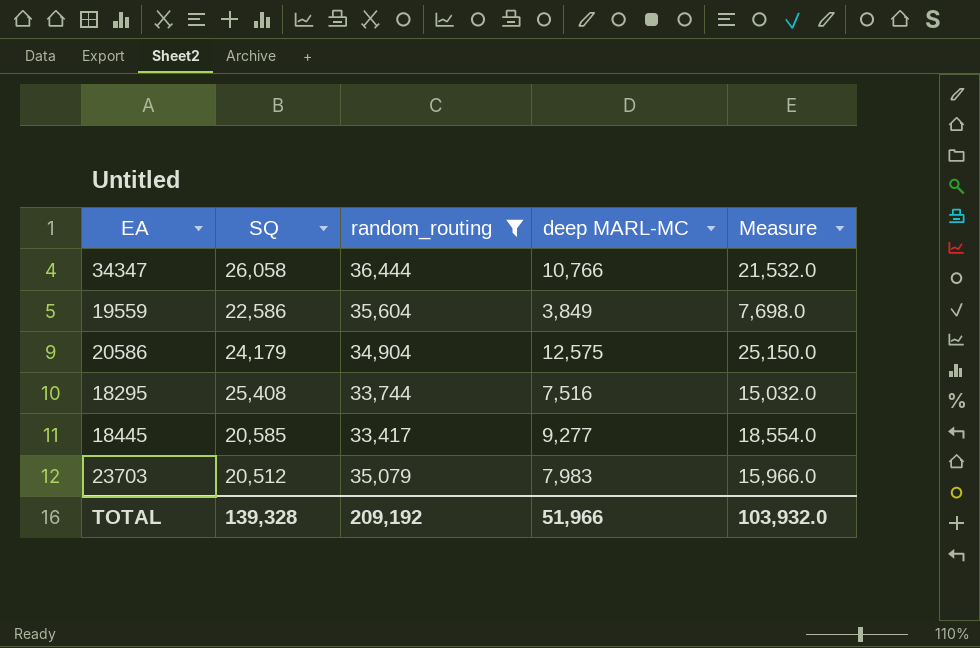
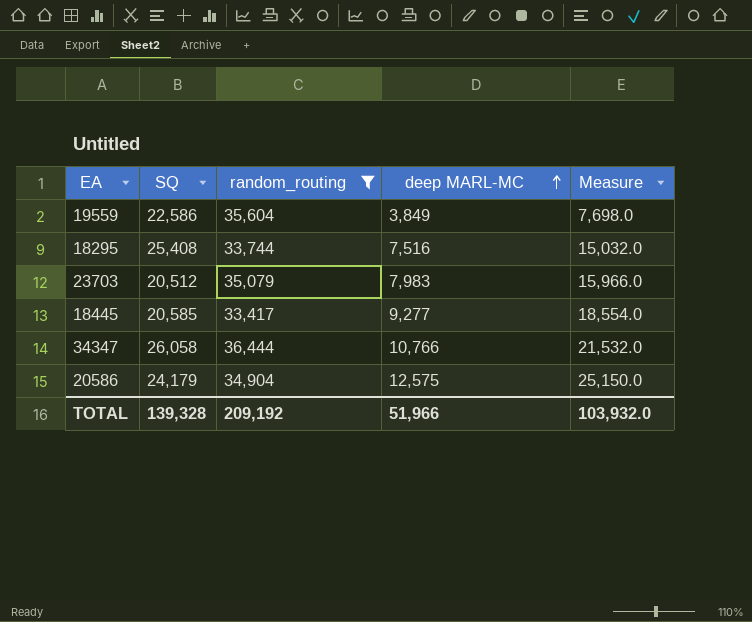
row order: none -> deep MARL-MC ascending

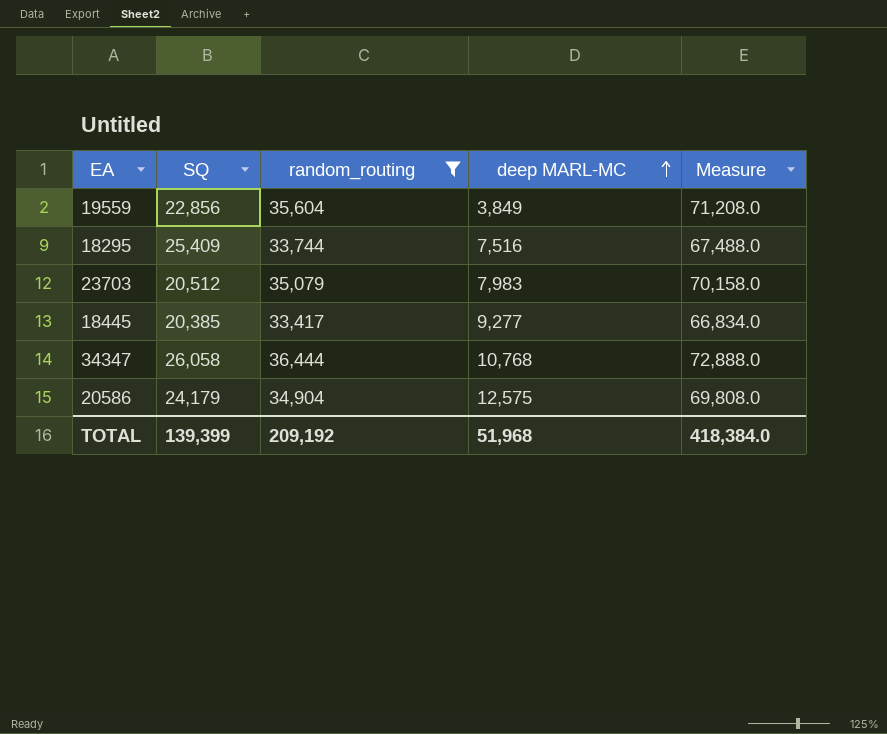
column Measure | formula: [deep MARL-MC] * 2 -> [random_routing] * 2
19559 | SQ: 22,586 -> 22,856
18295 | SQ: 25,408 -> 25,409
18445 | SQ: 20,585 -> 20,385
34347 | deep MARL-MC: 10,766 -> 10,768
TOTAL | SQ: 139,328 -> 139,399
TOTAL | deep MARL-MC: 51,966 -> 51,968
TOTAL | Measure: 103,932.0 -> 418,384.0

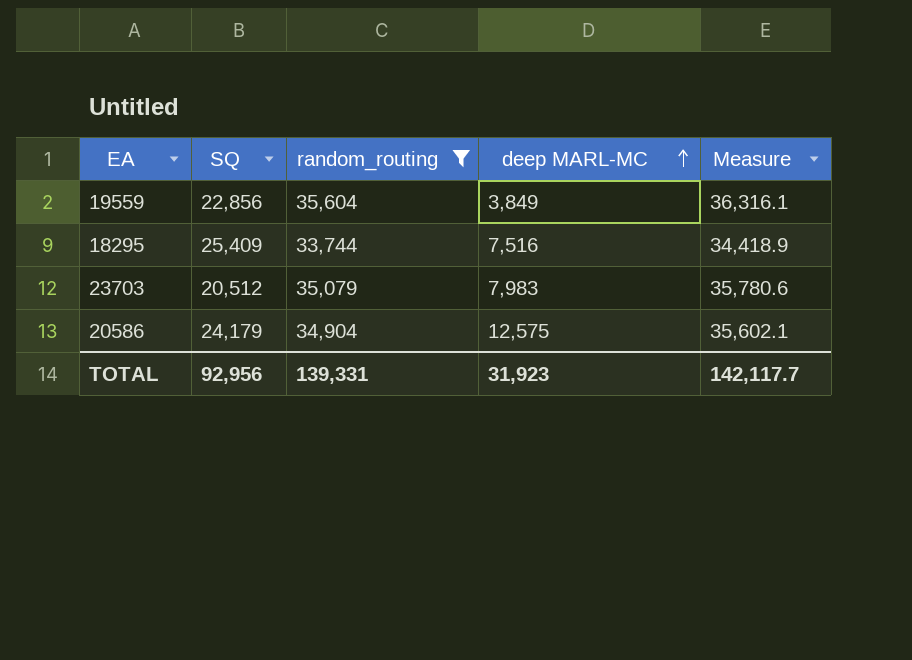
column Measure | formula: [random_routing] * 2 -> [random_routing] * 1.02
row 18445: 20,385 | 33,417 | 9,277 | 66,834.0 -> none
row 34347: 26,058 | 36,444 | 10,768 | 72,888.0 -> none
TOTAL | SQ: 139,399 -> 92,956
TOTAL | random_routing: 209,192 -> 139,331
TOTAL | deep MARL-MC: 51,968 -> 31,923
TOTAL | Measure: 418,384.0 -> 142,117.7

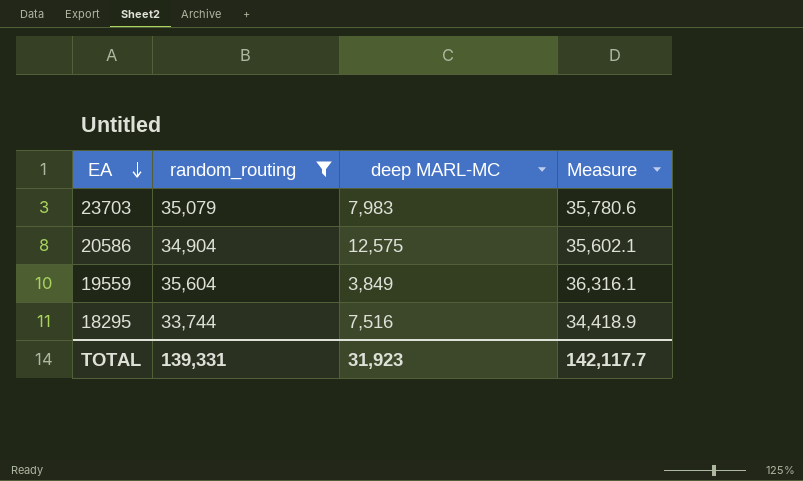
row order: deep MARL-MC ascending -> EA descending
column SQ | position: 2 -> none

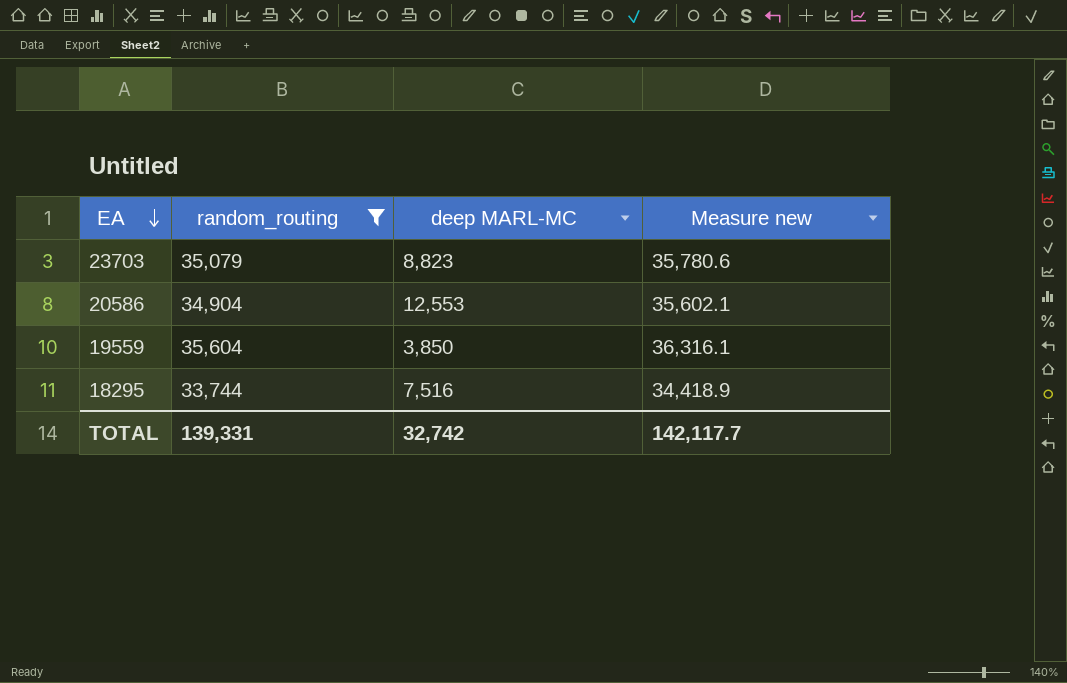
column name: Measure -> Measure new
23703 | deep MARL-MC: 7,983 -> 8,823
20586 | deep MARL-MC: 12,575 -> 12,553
19559 | deep MARL-MC: 3,849 -> 3,850
TOTAL | deep MARL-MC: 31,923 -> 32,742

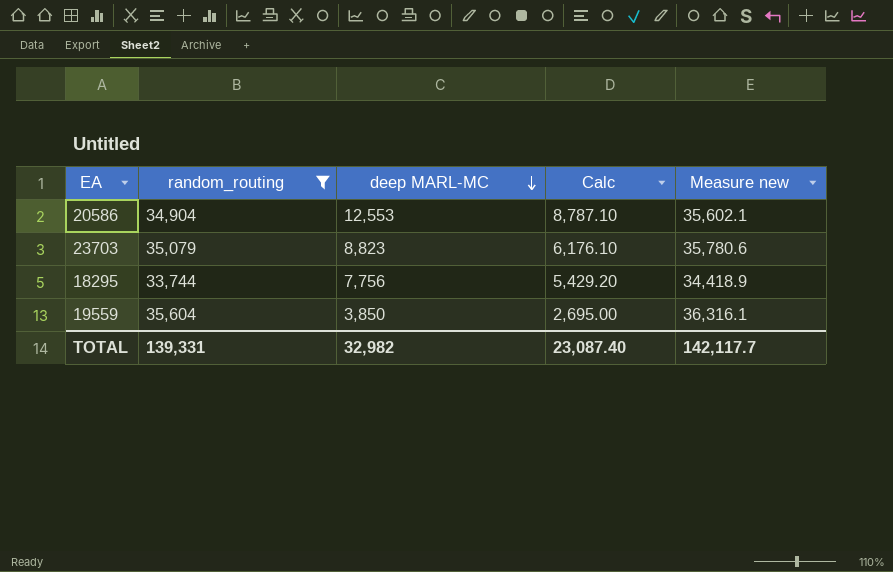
row order: EA descending -> deep MARL-MC descending
column Calc | formula: none -> [deep MARL-MC] * 0.7
18295 | deep MARL-MC: 7,516 -> 7,756
TOTAL | deep MARL-MC: 32,742 -> 32,982

